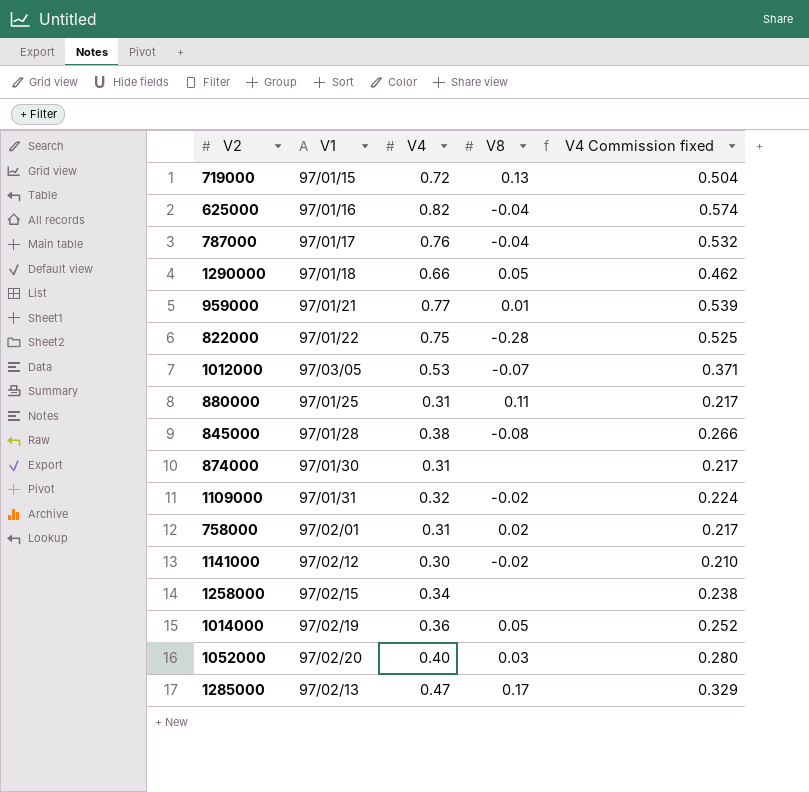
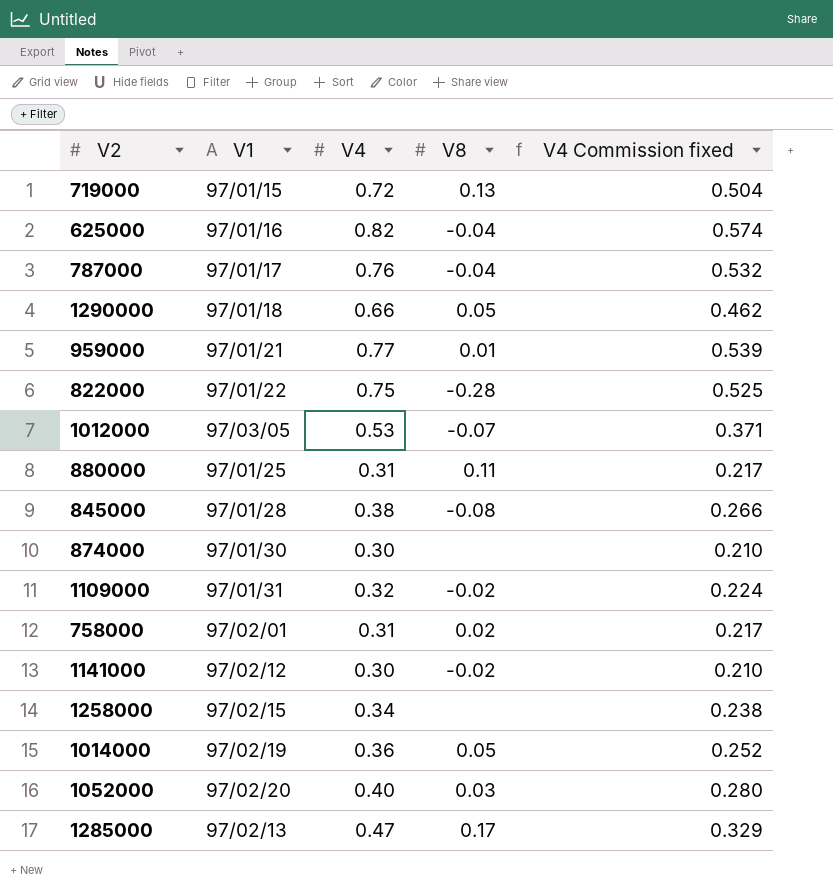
874000 | V4: 0.31 -> 0.30
874000 | V4 Commission fixed: 0.217 -> 0.210

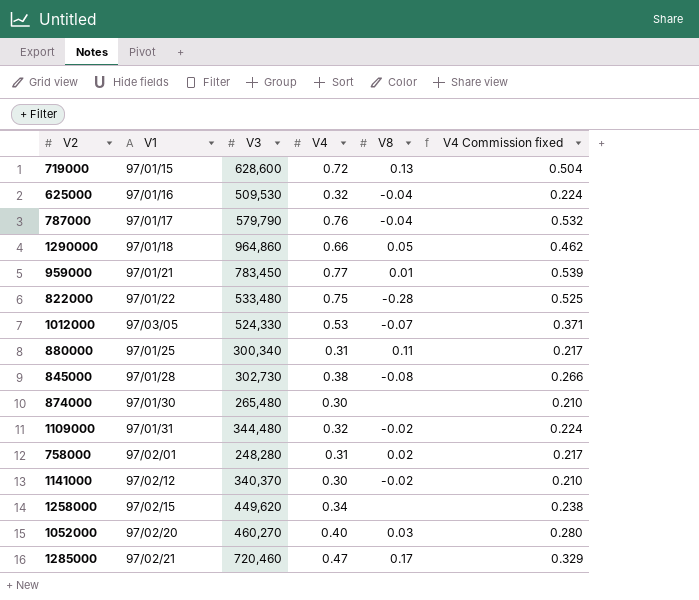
column V3 | position: none -> 3
row 1014000: 97/02/19 | 0.36 | 0.05 | 0.252 -> none
625000 | V4: 0.82 -> 0.32
625000 | V4 Commission fixed: 0.574 -> 0.224
1285000 | V1: 97/02/13 -> 97/02/21

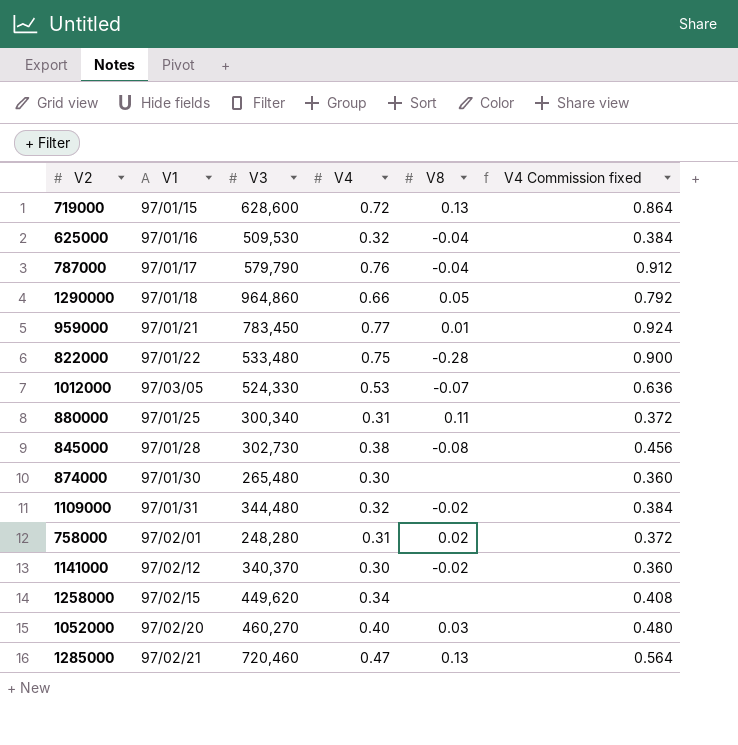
column V4 Commission fixed | formula: [V4] * 0.7 -> [V4] * 1.2
1285000 | V8: 0.17 -> 0.13

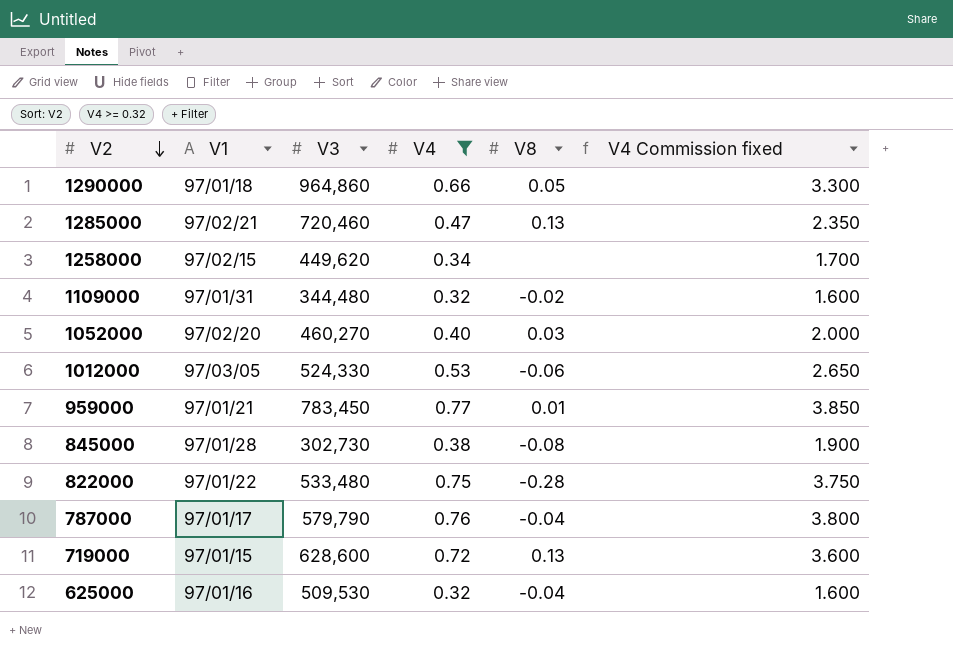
filter: none -> V4 >= 0.32
row order: none -> V2 descending
column V4 Commission fixed | formula: [V4] * 1.2 -> [V4] * 5
1012000 | V8: -0.07 -> -0.06

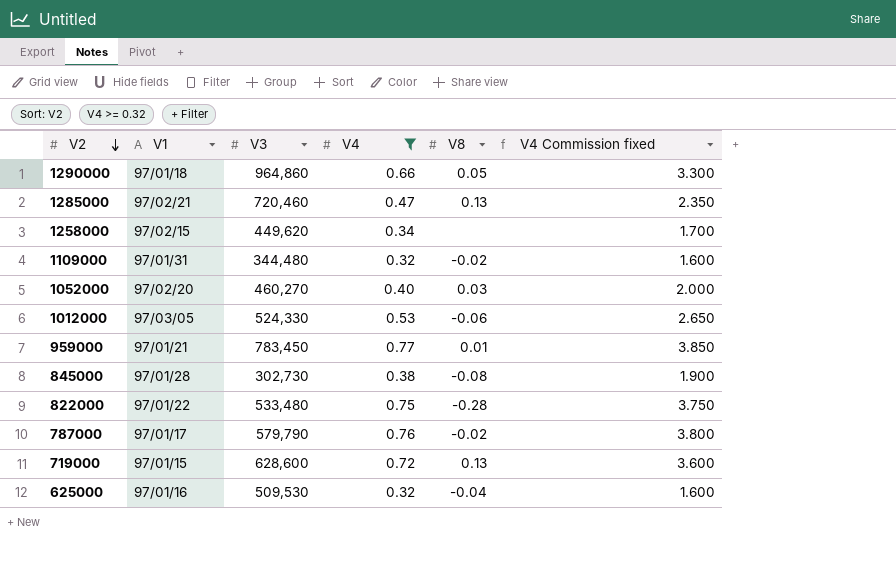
787000 | V8: -0.04 -> -0.02

